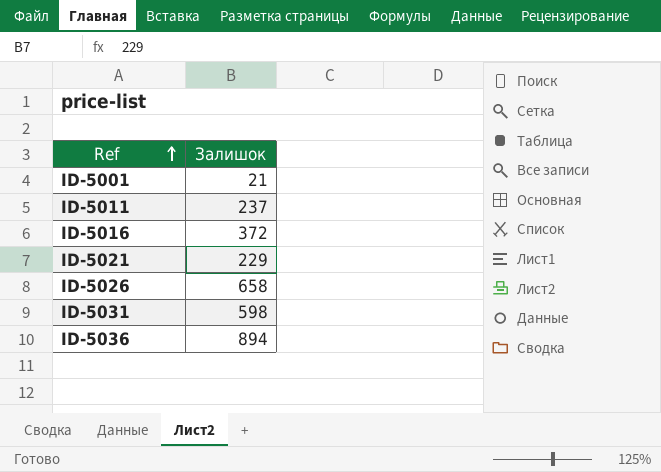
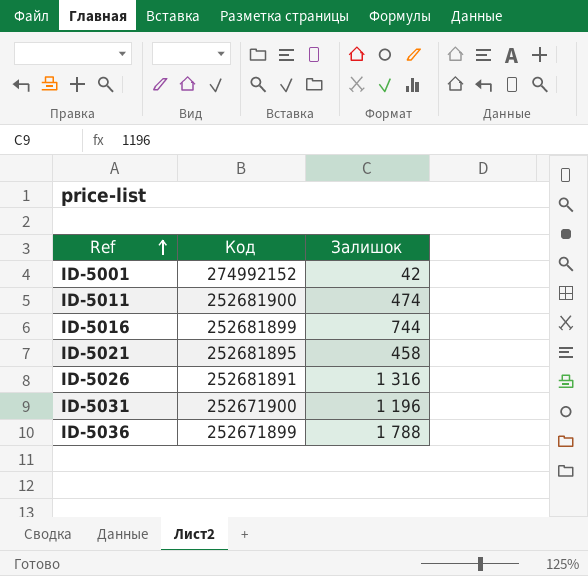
column Код | position: none -> 2
ID-5001 | Залишок: 21 -> 42
ID-5011 | Залишок: 237 -> 474
ID-5016 | Залишок: 372 -> 744
ID-5021 | Залишок: 229 -> 458
ID-5026 | Залишок: 658 -> 1 316
ID-5031 | Залишок: 598 -> 1 196
ID-5036 | Залишок: 894 -> 1 788

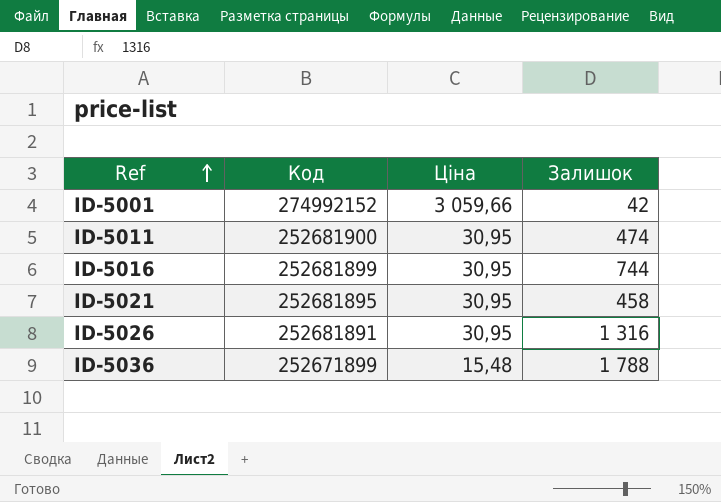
column Ціна | position: none -> 3
row ID-5031: 252671900 | 1 196 -> none

